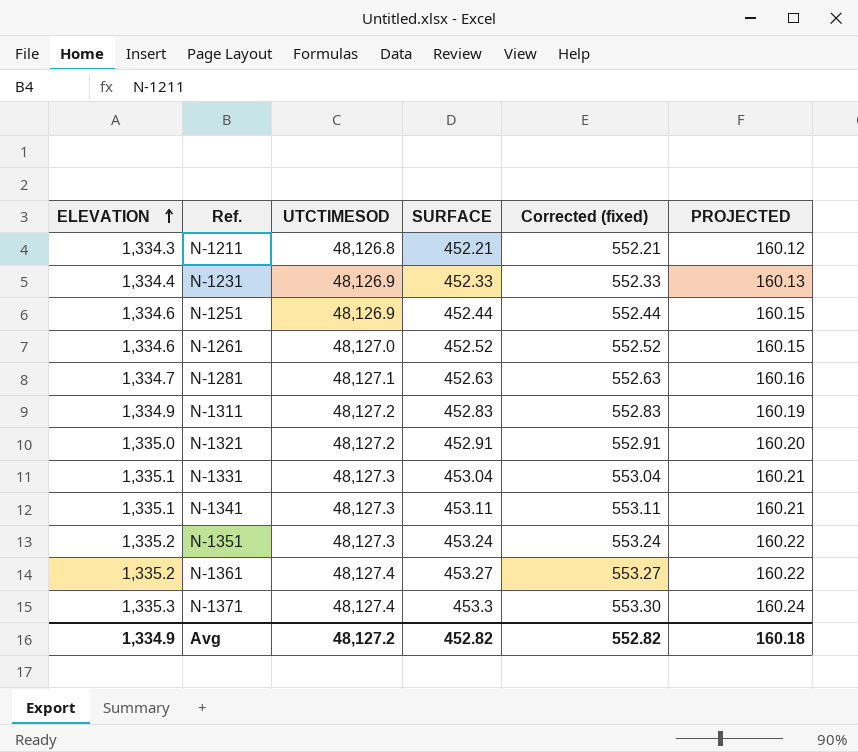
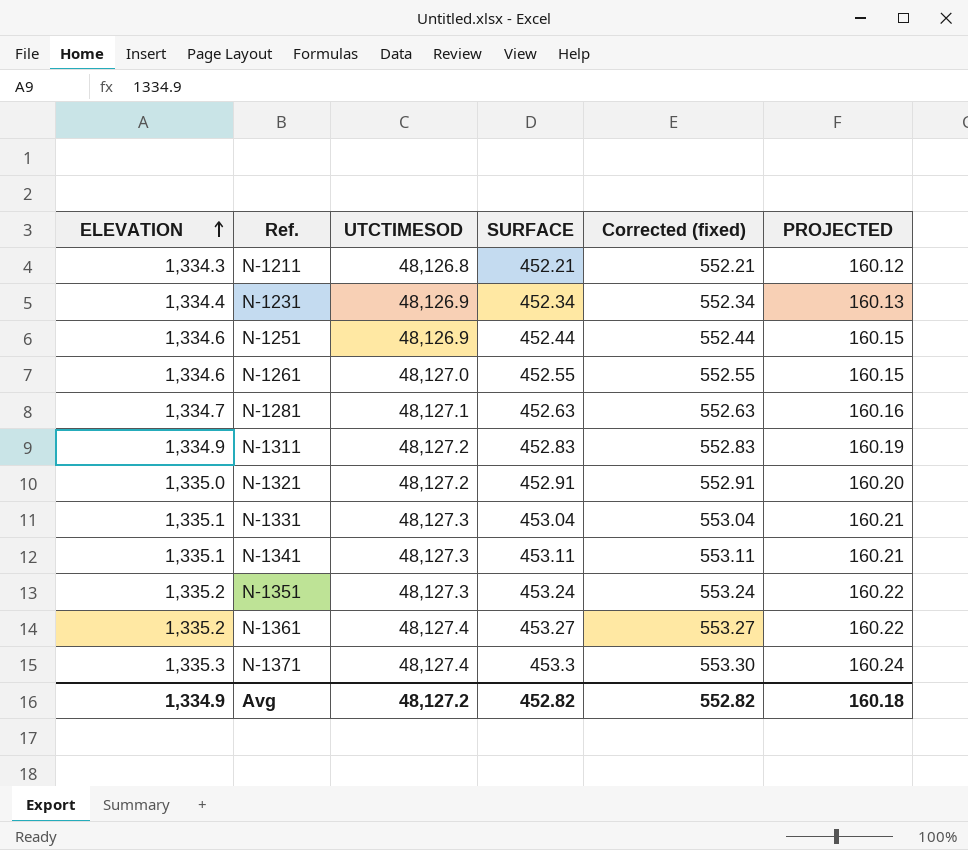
N-1231 | SURFACE: 452.33 -> 452.34
N-1231 | Corrected (fixed): 552.33 -> 552.34
N-1261 | SURFACE: 452.52 -> 452.55
N-1261 | Corrected (fixed): 552.52 -> 552.55

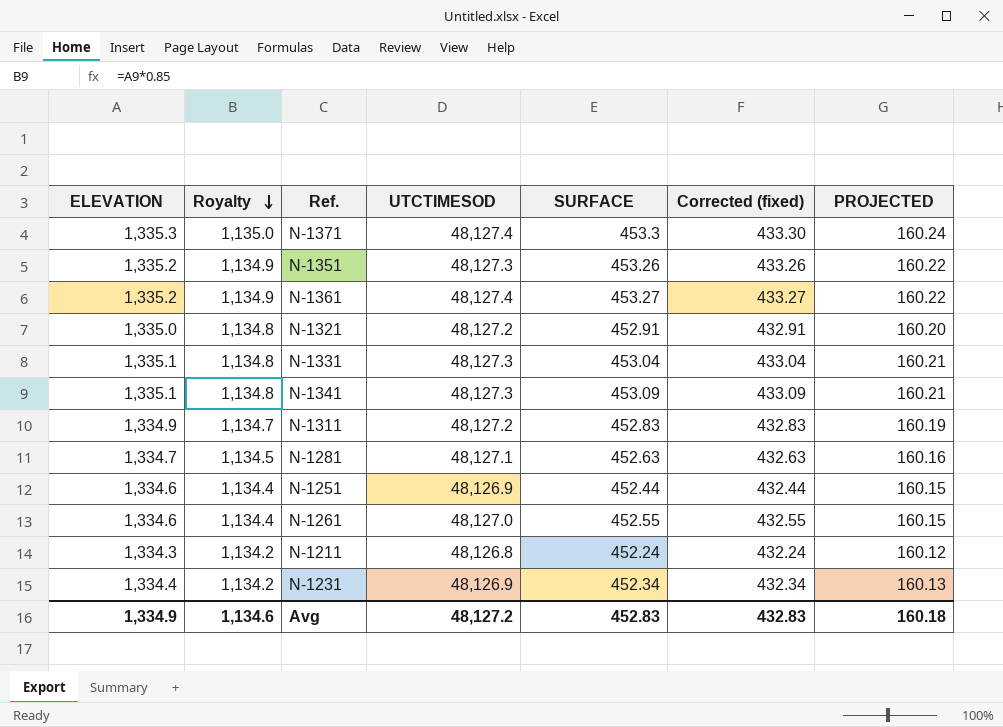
row order: ELEVATION ascending -> Royalty descending
column Royalty | formula: none -> [ELEVATION] * 0.85
column Corrected (fixed) | formula: [SURFACE] + 100 -> [SURFACE] - 20
N-1351 | SURFACE: 453.24 -> 453.26
N-1341 | SURFACE: 453.11 -> 453.09
N-1211 | SURFACE: 452.21 -> 452.24
Avg | SURFACE: 452.82 -> 452.83
Avg | Corrected (fixed): 552.82 -> 432.83

